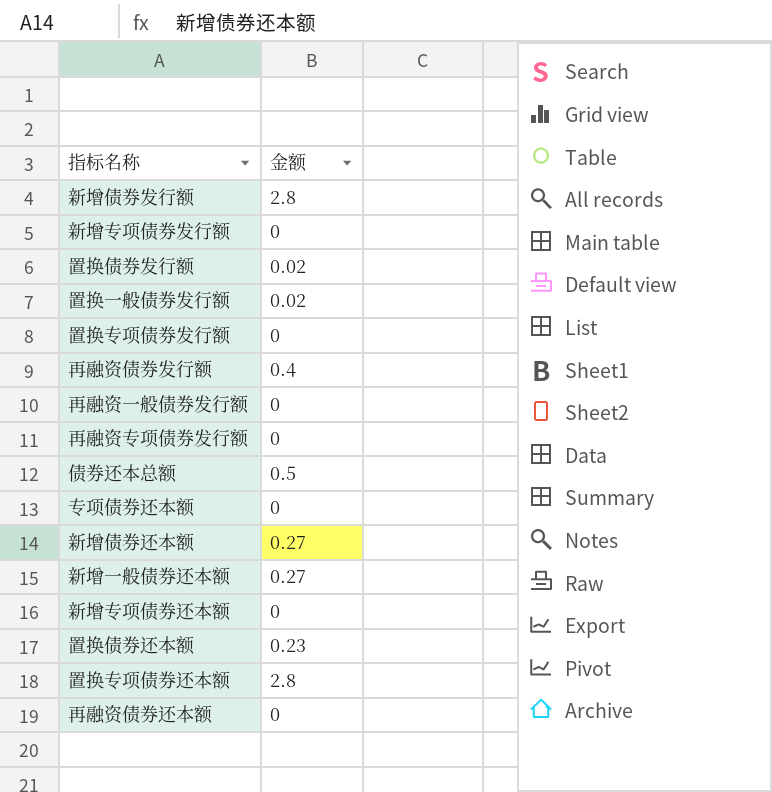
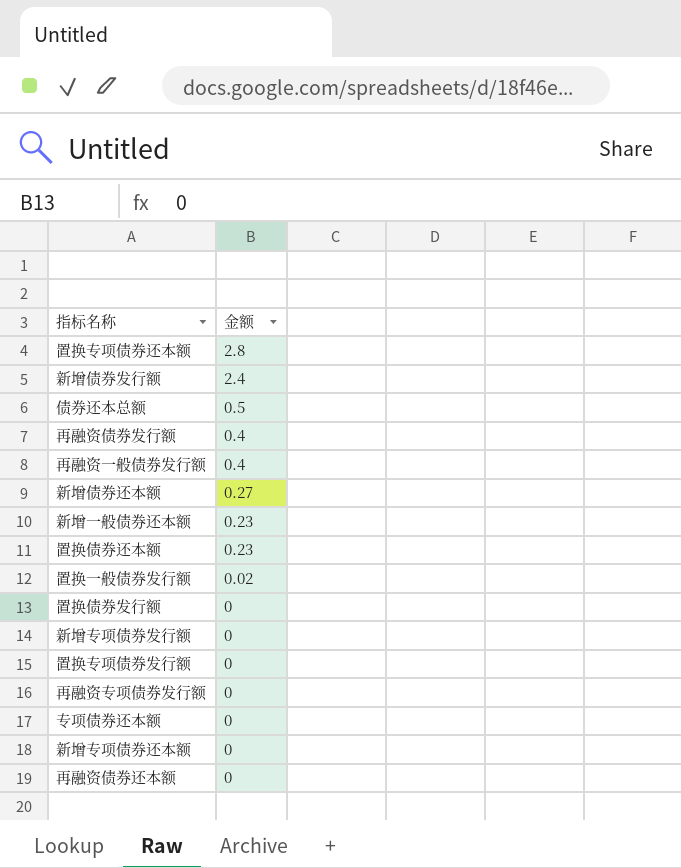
row order: none -> 金额 descending
新增债券发行额 | 金额: 2.8 -> 2.4
再融资一般债券发行额 | 金额: 0 -> 0.4
新增一般债券还本额 | 金额: 0.27 -> 0.23
置换债券发行额 | 金额: 0.02 -> 0

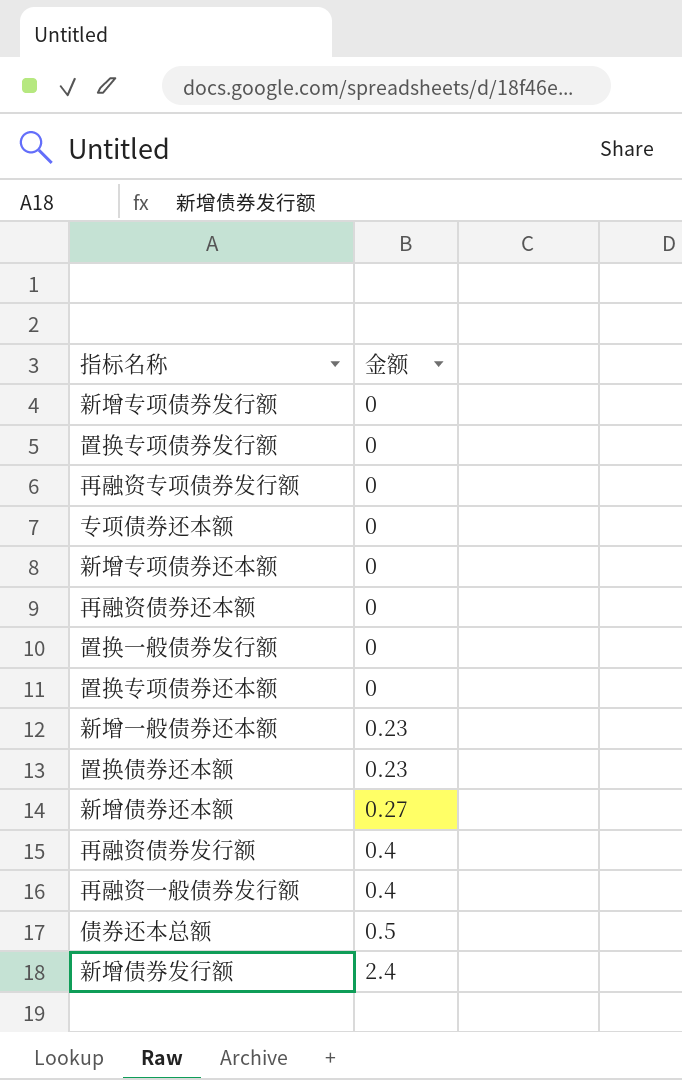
row order: 金额 descending -> 金额 ascending
row 置换债券发行额: 0 -> none
置换一般债券发行额 | 金额: 0.02 -> 0
置换专项债券还本额 | 金额: 2.8 -> 0

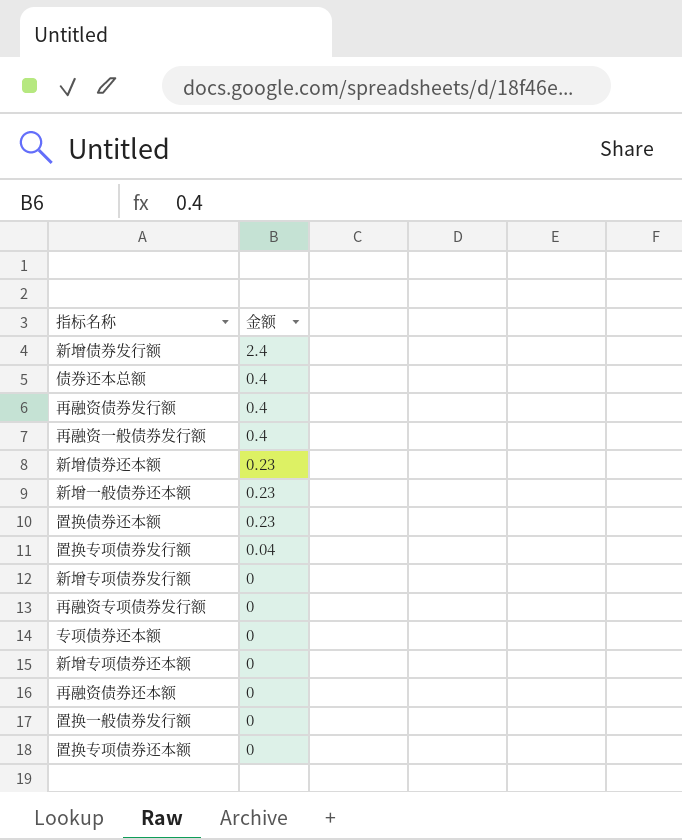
row order: 金额 ascending -> 金额 descending
债券还本总额 | 金额: 0.5 -> 0.4
新增债券还本额 | 金额: 0.27 -> 0.23
置换专项债券发行额 | 金额: 0 -> 0.04

